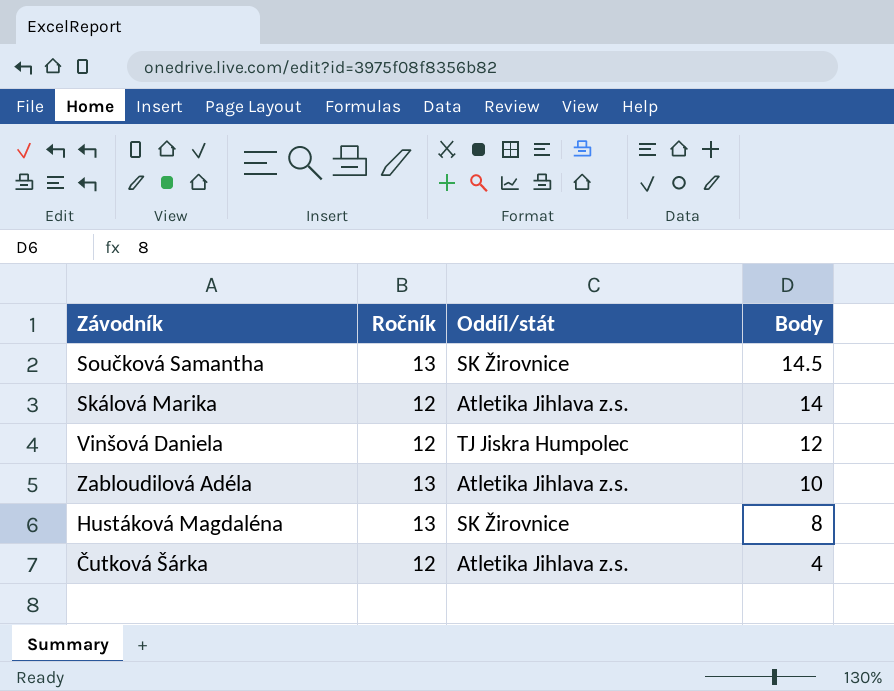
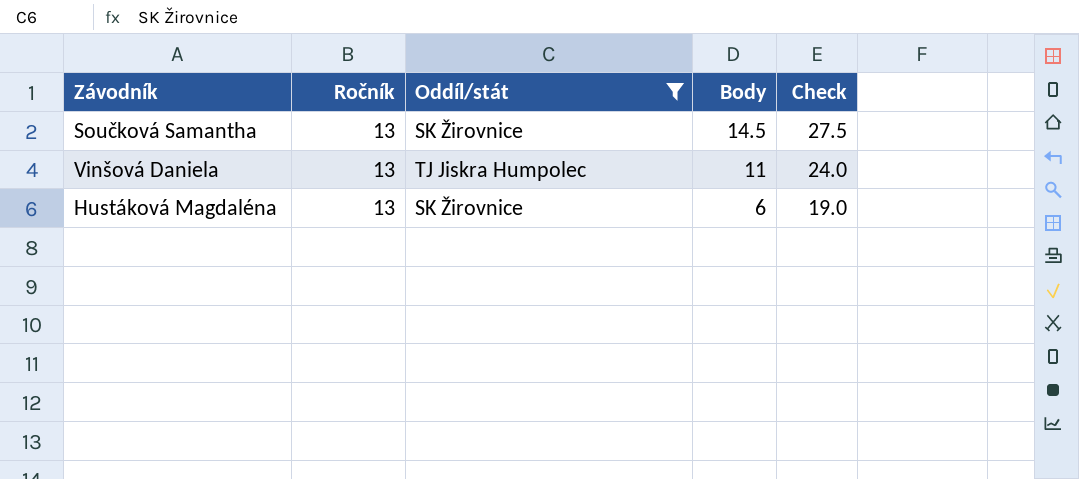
filter: none -> Oddíl/stát != Atletika Jihlava z.s.
column Check | formula: none -> [Ročník] + [Body]
Vinšová Daniela | Ročník: 12 -> 13
Vinšová Daniela | Body: 12 -> 11
Hustáková Magdaléna | Body: 8 -> 6

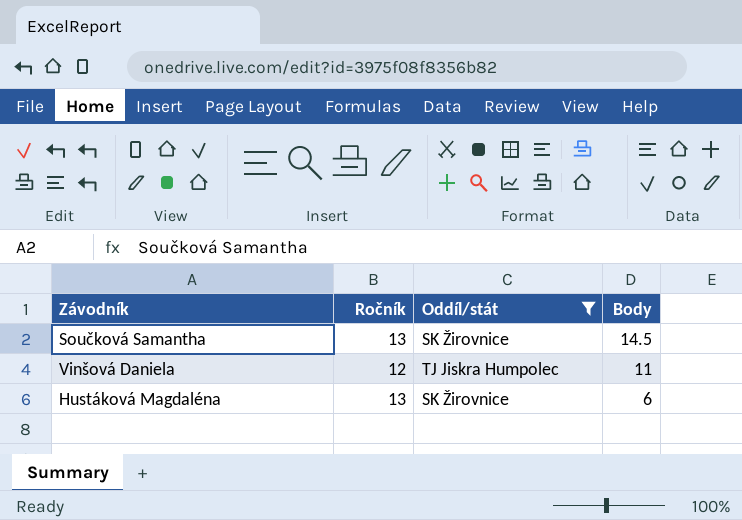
column Check | formula: [Ročník] + [Body] -> none
Vinšová Daniela | Ročník: 13 -> 12

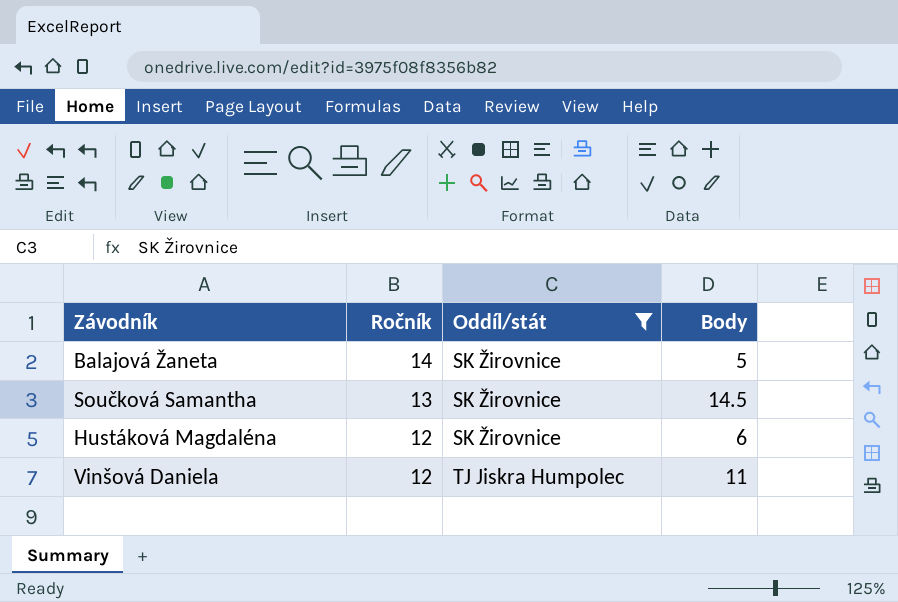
row order: Body descending -> Ročník descending
row Balajová Žaneta: none -> 14 | SK Žirovnice | 5
Hustáková Magdaléna | Ročník: 13 -> 12

